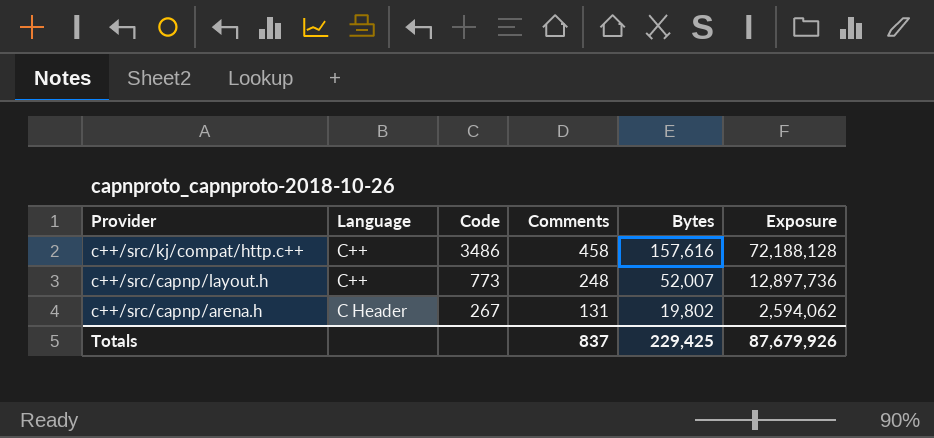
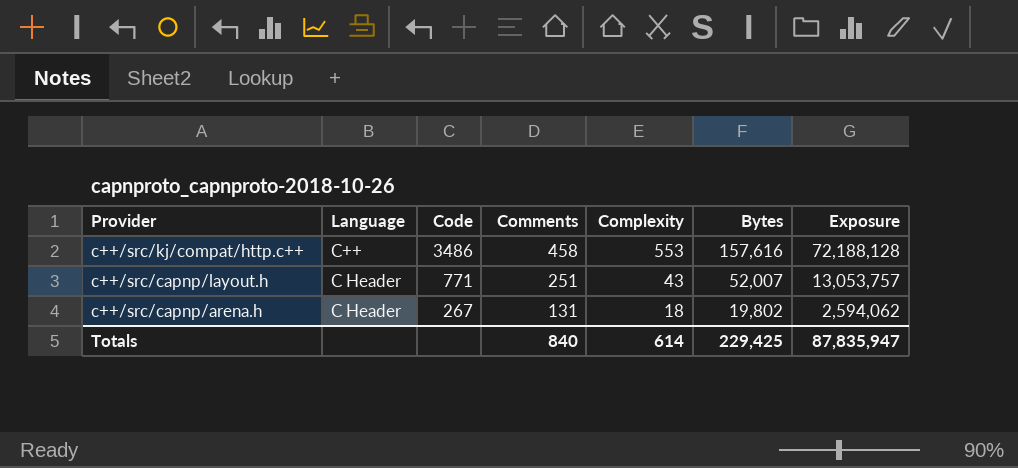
column Complexity | position: none -> 5
c++/src/capnp/layout.h | Language: C++ -> C Header
c++/src/capnp/layout.h | Code: 773 -> 771
c++/src/capnp/layout.h | Comments: 248 -> 251
c++/src/capnp/layout.h | Exposure: 12,897,736 -> 13,053,757
Totals | Comments: 837 -> 840
Totals | Exposure: 87,679,926 -> 87,835,947

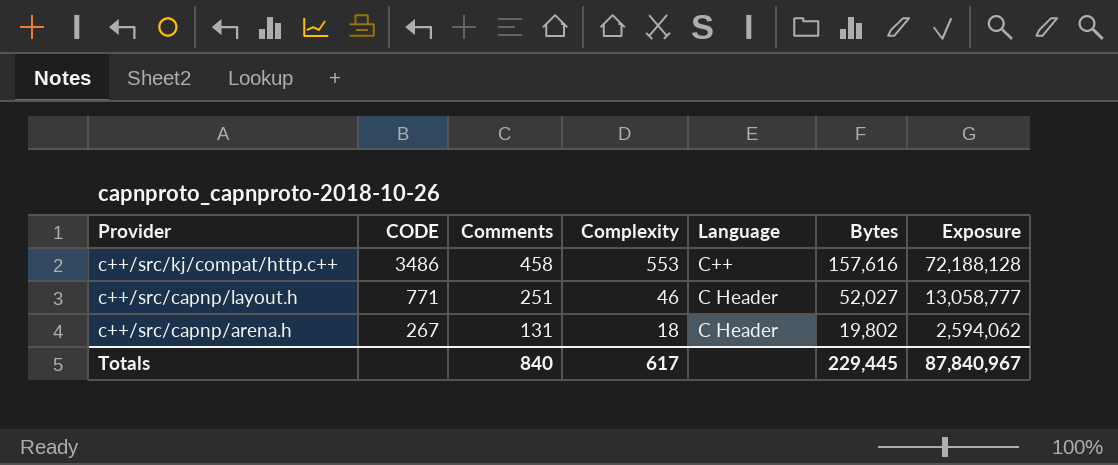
column name: Code -> CODE
column Language | position: 2 -> 5
c++/src/capnp/layout.h | Complexity: 43 -> 46
c++/src/capnp/layout.h | Bytes: 52,007 -> 52,027
c++/src/capnp/layout.h | Exposure: 13,053,757 -> 13,058,777
Totals | Complexity: 614 -> 617
Totals | Bytes: 229,425 -> 229,445
Totals | Exposure: 87,835,947 -> 87,840,967

